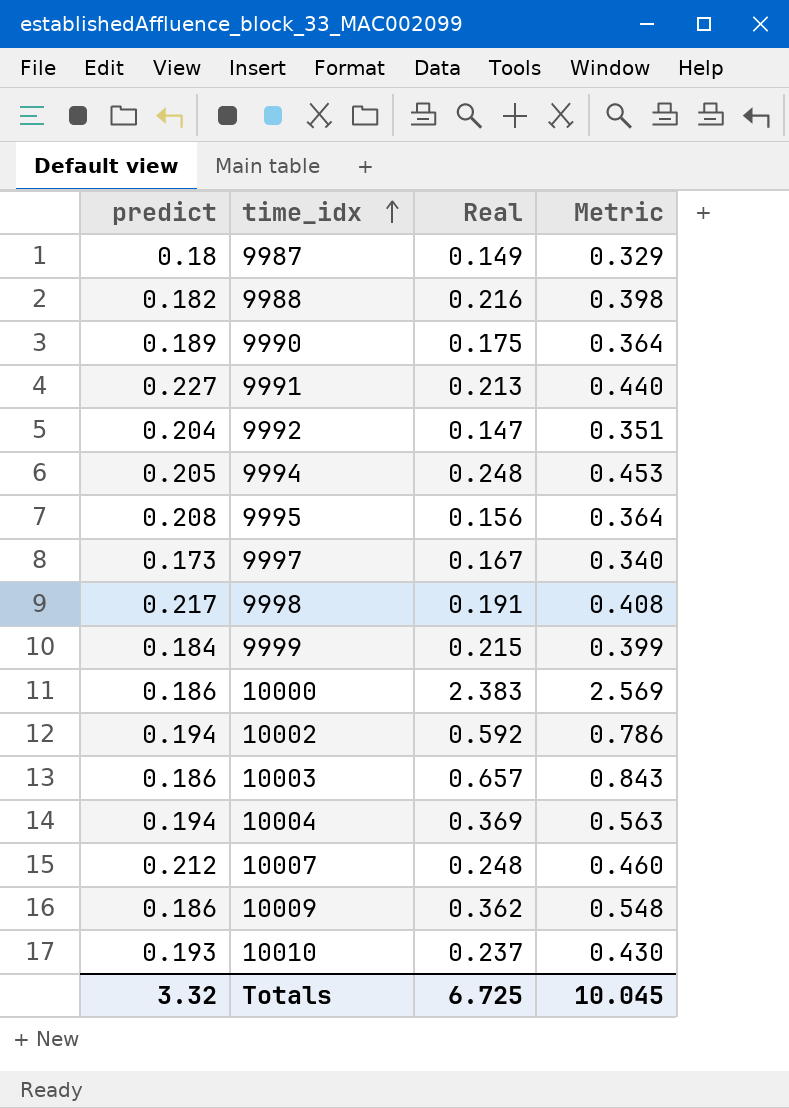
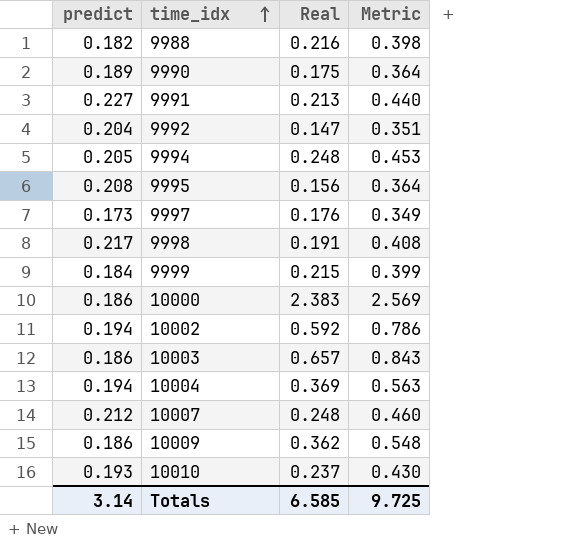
row 9987: 0.18 | 0.149 | 0.329 -> none
9997 | Real: 0.167 -> 0.176
9997 | Metric: 0.340 -> 0.349
Totals | predict: 3.32 -> 3.14
Totals | Real: 6.725 -> 6.585
Totals | Metric: 10.045 -> 9.725

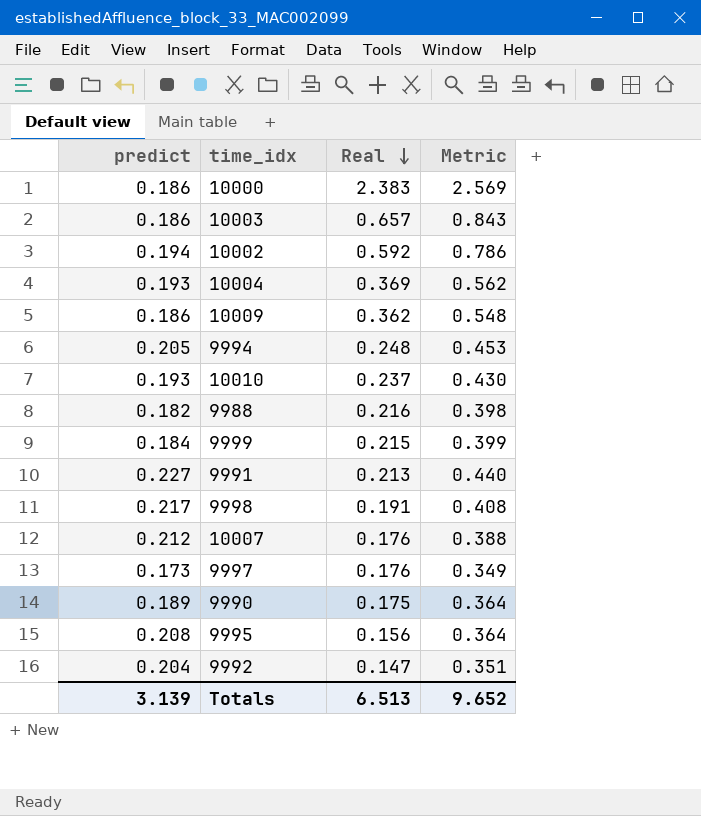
row order: time_idx ascending -> Real descending
10004 | predict: 0.194 -> 0.193
10004 | Metric: 0.563 -> 0.562
10007 | Real: 0.248 -> 0.176
10007 | Metric: 0.460 -> 0.388
Totals | predict: 3.14 -> 3.139
Totals | Real: 6.585 -> 6.513
Totals | Metric: 9.725 -> 9.652

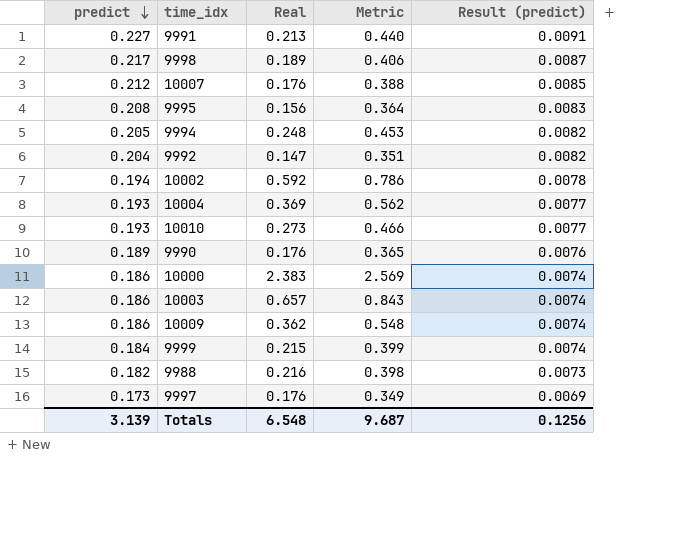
row order: Real descending -> predict descending
column Result (predict) | formula: none -> [predict] * 0.04
9998 | Real: 0.191 -> 0.189
9998 | Metric: 0.408 -> 0.406
10010 | Real: 0.237 -> 0.273
10010 | Metric: 0.430 -> 0.466
9990 | Real: 0.175 -> 0.176
9990 | Metric: 0.364 -> 0.365
Totals | Real: 6.513 -> 6.548
Totals | Metric: 9.652 -> 9.687

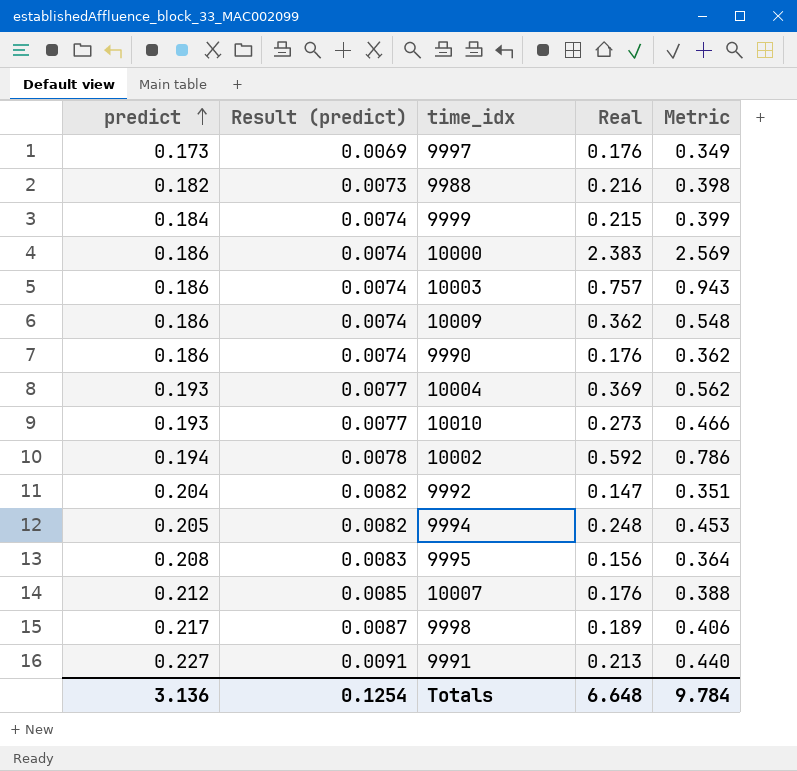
row order: predict descending -> predict ascending
column Result (predict) | position: 5 -> 2
10003 | Real: 0.657 -> 0.757
10003 | Metric: 0.843 -> 0.943
9990 | predict: 0.189 -> 0.186
9990 | Result (predict): 0.0076 -> 0.0074
9990 | Metric: 0.365 -> 0.362
Totals | predict: 3.139 -> 3.136
Totals | Result (predict): 0.1256 -> 0.1254
Totals | Real: 6.548 -> 6.648
Totals | Metric: 9.687 -> 9.784

